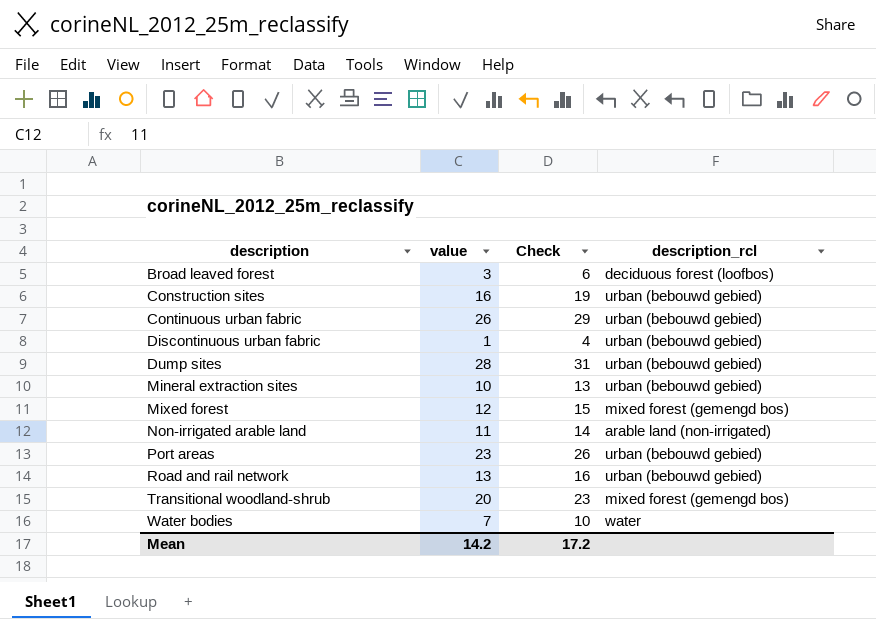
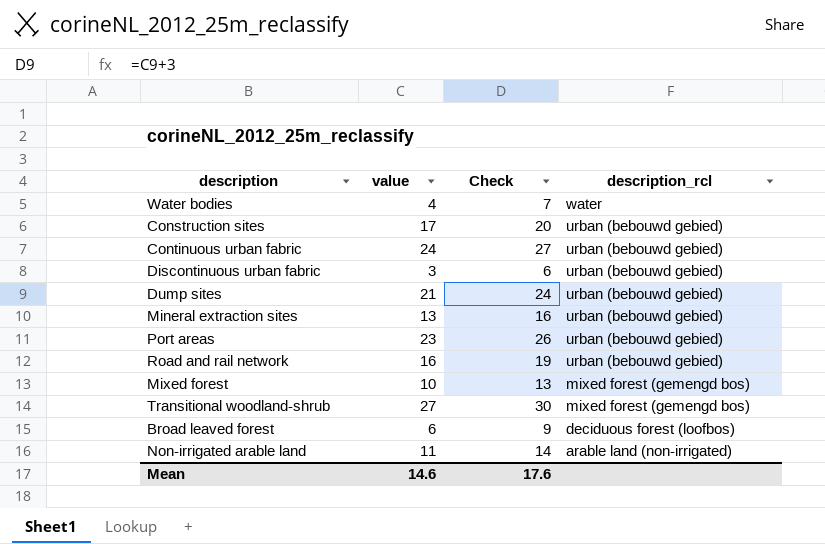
row order: description ascending -> description_rcl descending
Water bodies | value: 7 -> 4
Water bodies | Check: 10 -> 7
Construction sites | value: 16 -> 17
Construction sites | Check: 19 -> 20
Continuous urban fabric | value: 26 -> 24
Continuous urban fabric | Check: 29 -> 27
Discontinuous urban fabric | value: 1 -> 3
Discontinuous urban fabric | Check: 4 -> 6
Dump sites | value: 28 -> 21
Dump sites | Check: 31 -> 24
Mineral extraction sites | value: 10 -> 13
Mineral extraction sites | Check: 13 -> 16
Road and rail network | value: 13 -> 16
Road and rail network | Check: 16 -> 19
Mixed forest | value: 12 -> 10
Mixed forest | Check: 15 -> 13
Transitional woodland-shrub | value: 20 -> 27
Transitional woodland-shrub | Check: 23 -> 30
Broad leaved forest | value: 3 -> 6
Broad leaved forest | Check: 6 -> 9
Mean | value: 14.2 -> 14.6
Mean | Check: 17.2 -> 17.6

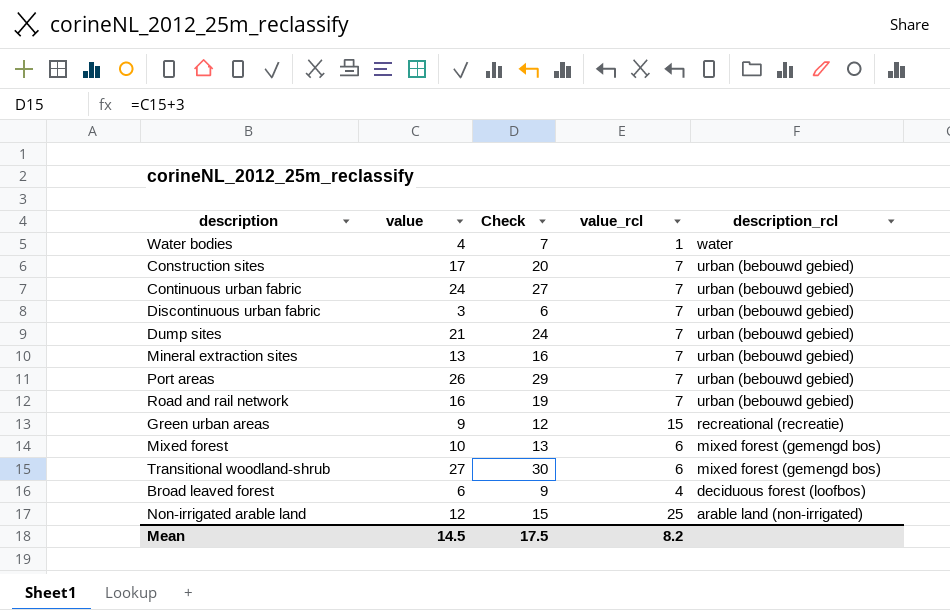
column value_rcl | position: none -> 4
Port areas | value: 23 -> 26
Port areas | Check: 26 -> 29
row Green urban areas: none -> 9 | 12 | 15 | recreational (recreatie)
Non-irrigated arable land | value: 11 -> 12
Non-irrigated arable land | Check: 14 -> 15
Mean | value: 14.6 -> 14.5
Mean | Check: 17.6 -> 17.5

